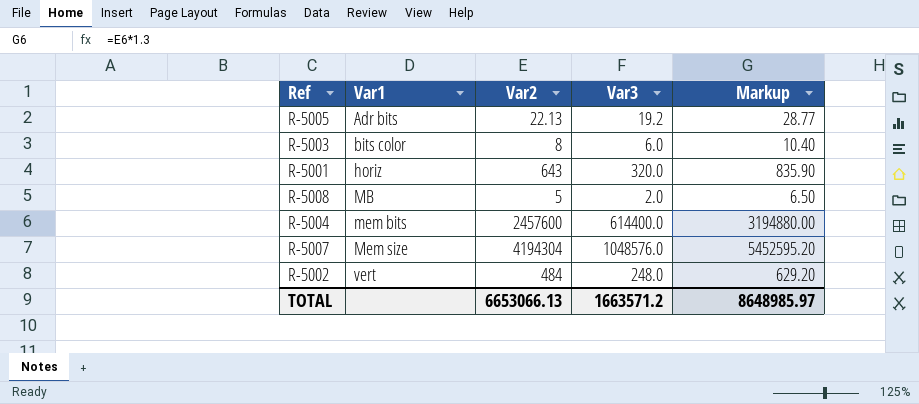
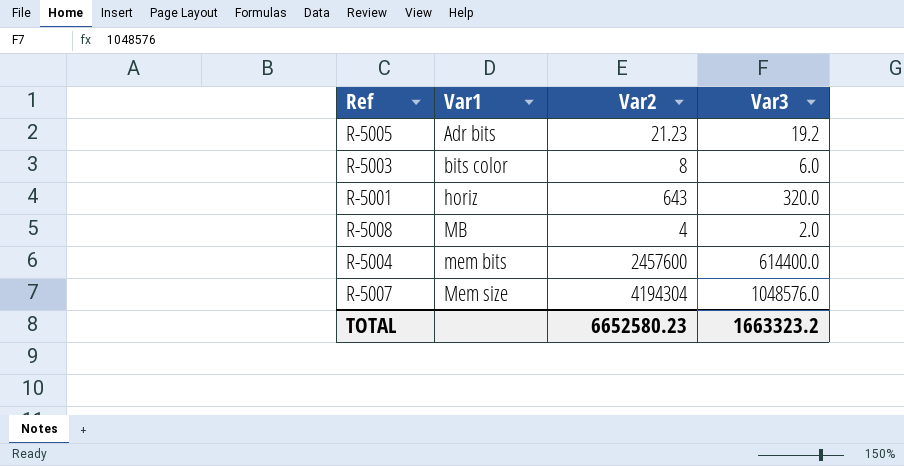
column Markup | formula: [Var2] * 1.3 -> none
row R-5002: vert | 484 | 248.0 | 629.20 -> none
R-5005 | Var2: 22.13 -> 21.23
R-5008 | Var2: 5 -> 4
TOTAL | Var2: 6653066.13 -> 6652580.23
TOTAL | Var3: 1663571.2 -> 1663323.2

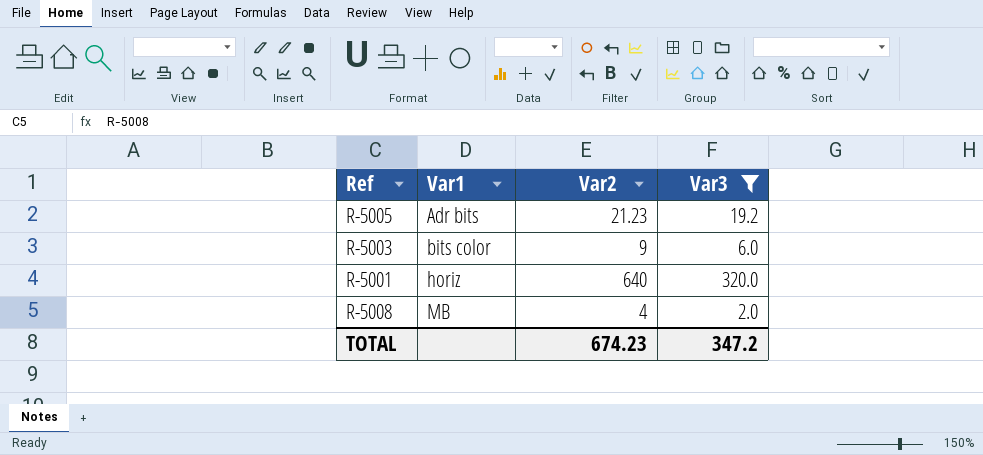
filter: none -> Var3 <= 320.0
R-5003 | Var2: 8 -> 9
R-5001 | Var2: 643 -> 640
TOTAL | Var2: 6652580.23 -> 674.23
TOTAL | Var3: 1663323.2 -> 347.2

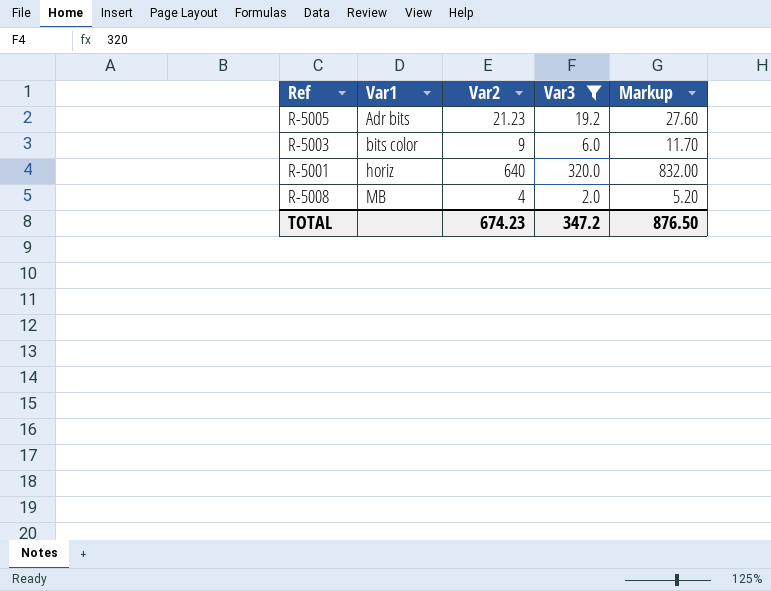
column Markup | formula: none -> [Var2] * 1.3

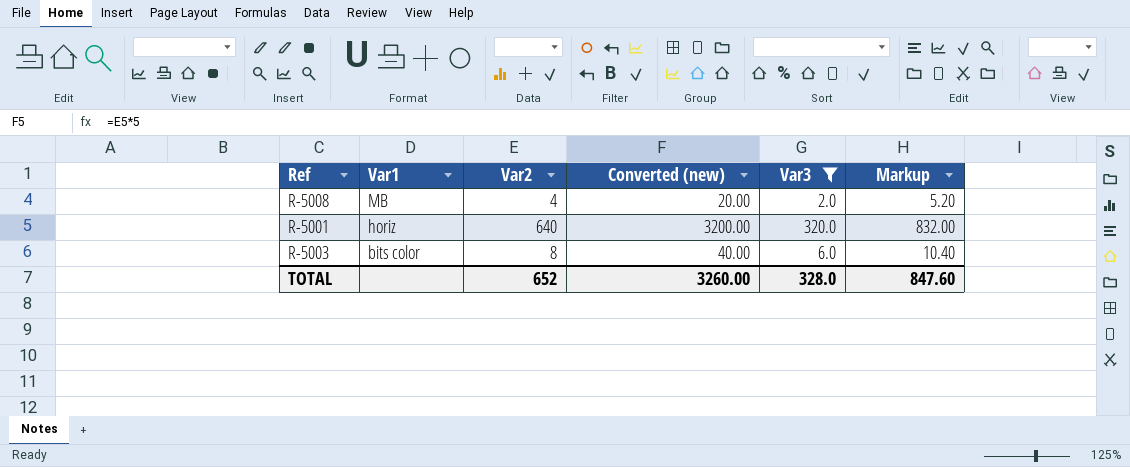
row order: Var1 ascending -> Var1 descending
column Converted (new) | formula: none -> [Var2] * 5
row R-5005: Adr bits | 21.23 | 19.2 | 27.60 -> none
R-5003 | Var2: 9 -> 8
R-5003 | Markup: 11.70 -> 10.40
TOTAL | Var2: 674.23 -> 652
TOTAL | Var3: 347.2 -> 328.0
TOTAL | Markup: 876.50 -> 847.60

